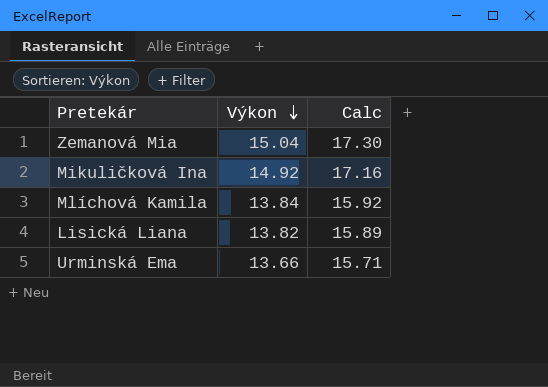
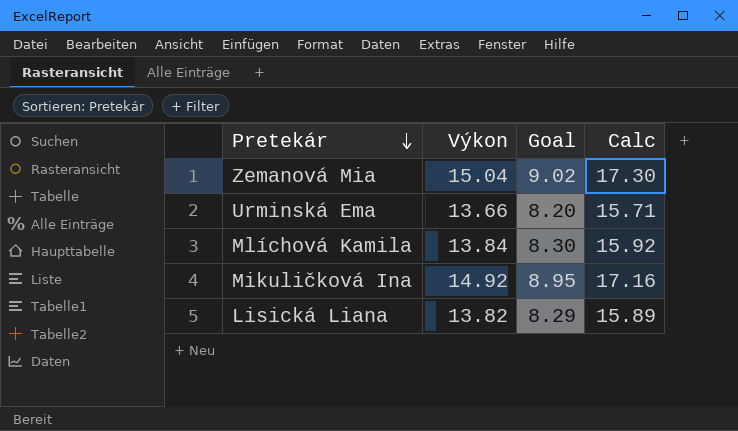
row order: Výkon descending -> Pretekár descending
column Goal | formula: none -> [Výkon] * 0.6

